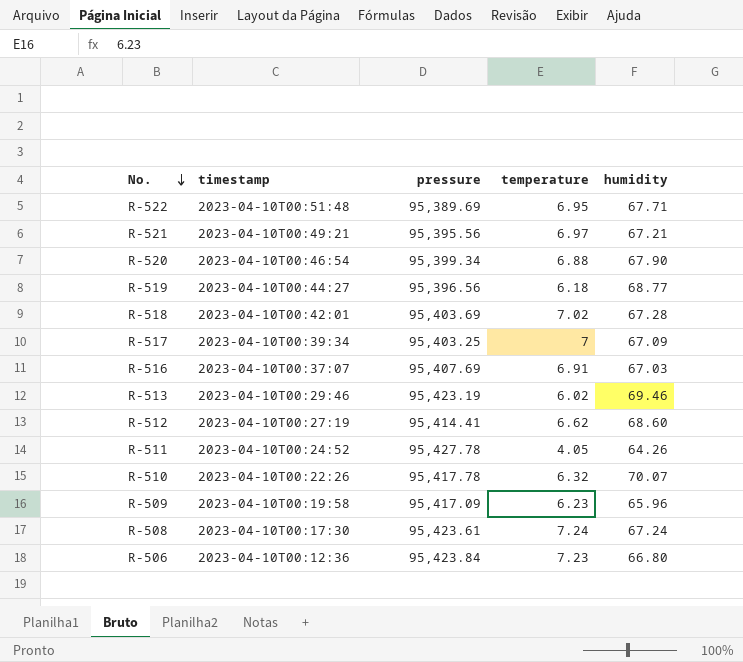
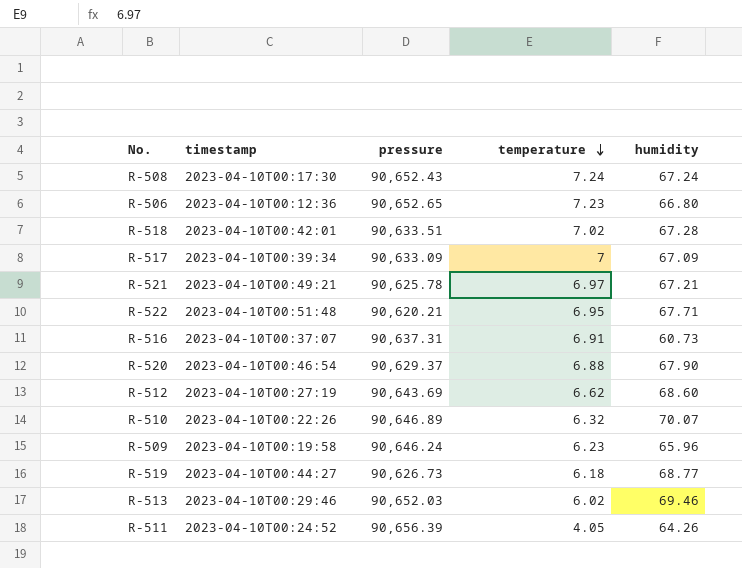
row order: No. descending -> temperature descending
R-508 | pressure: 95,423.61 -> 90,652.43
R-506 | pressure: 95,423.84 -> 90,652.65
R-518 | pressure: 95,403.69 -> 90,633.51
R-517 | pressure: 95,403.25 -> 90,633.09
R-521 | pressure: 95,395.56 -> 90,625.78
R-522 | pressure: 95,389.69 -> 90,620.21
R-516 | pressure: 95,407.69 -> 90,637.31
R-516 | humidity: 67.03 -> 60.73
R-520 | pressure: 95,399.34 -> 90,629.37
R-512 | pressure: 95,414.41 -> 90,643.69
R-510 | pressure: 95,417.78 -> 90,646.89
R-509 | pressure: 95,417.09 -> 90,646.24
R-519 | pressure: 95,396.56 -> 90,626.73
R-513 | pressure: 95,423.19 -> 90,652.03
R-511 | pressure: 95,427.78 -> 90,656.39

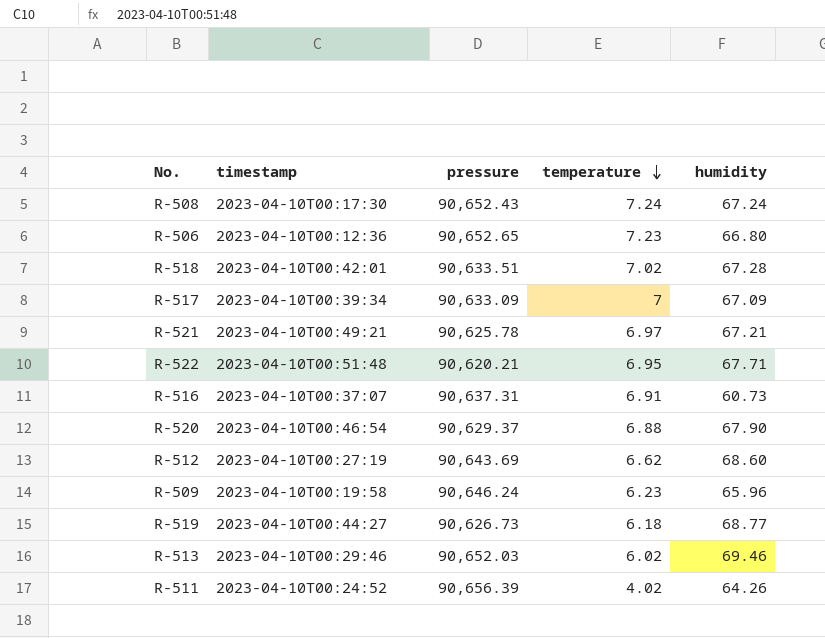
row R-510: 2023-04-10T00:22:26 | 90,646.89 | 6.32 | 70.07 -> none
R-511 | temperature: 4.05 -> 4.02

